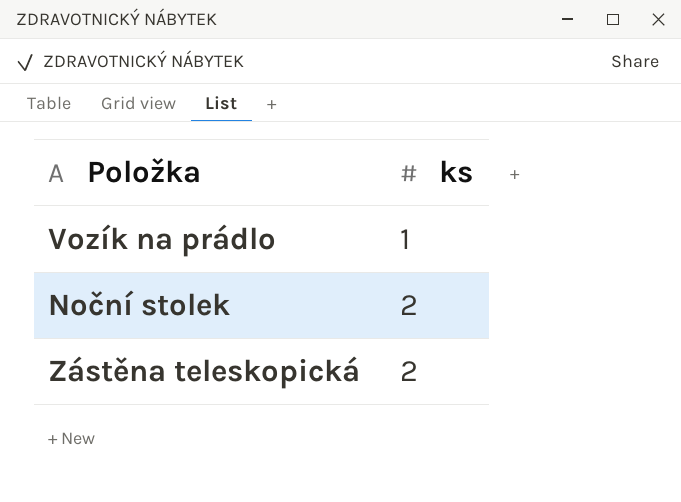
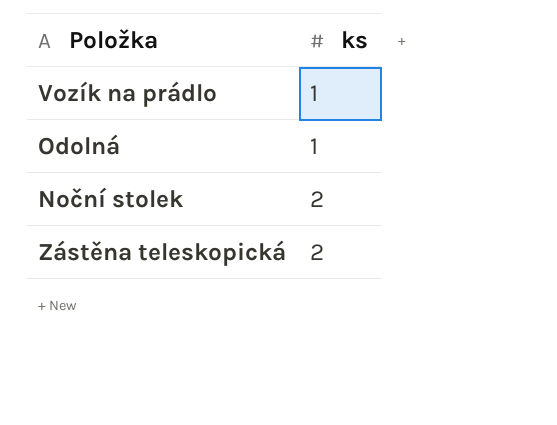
row Odolná: none -> 1

